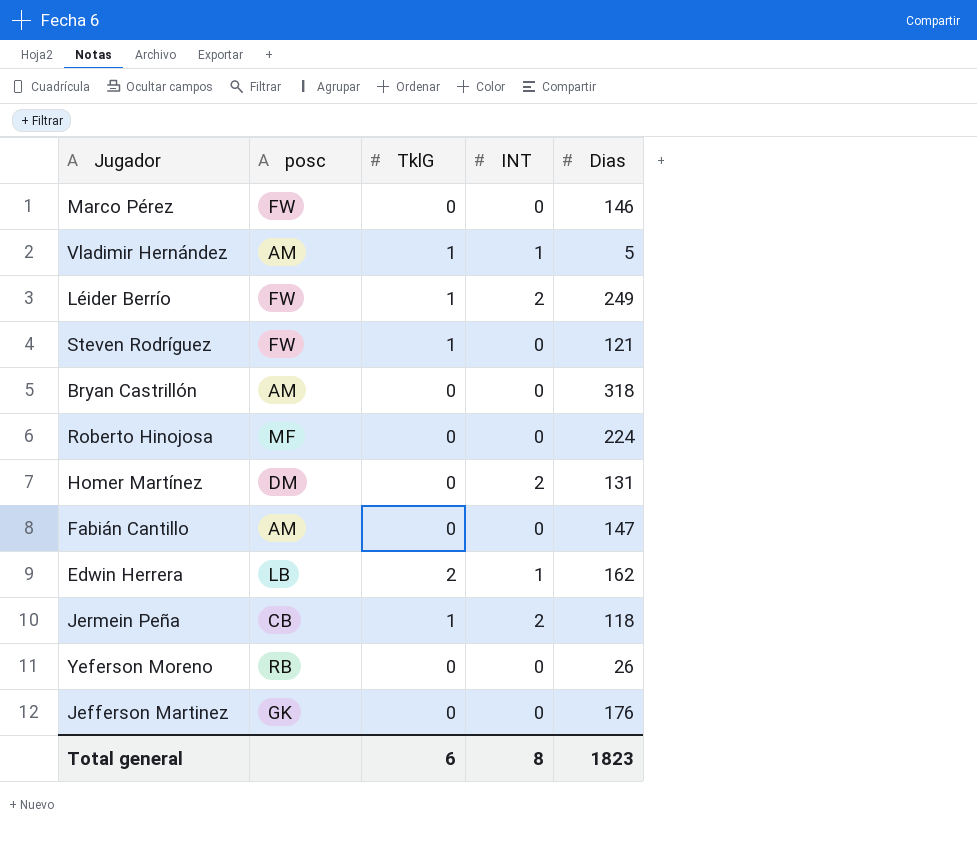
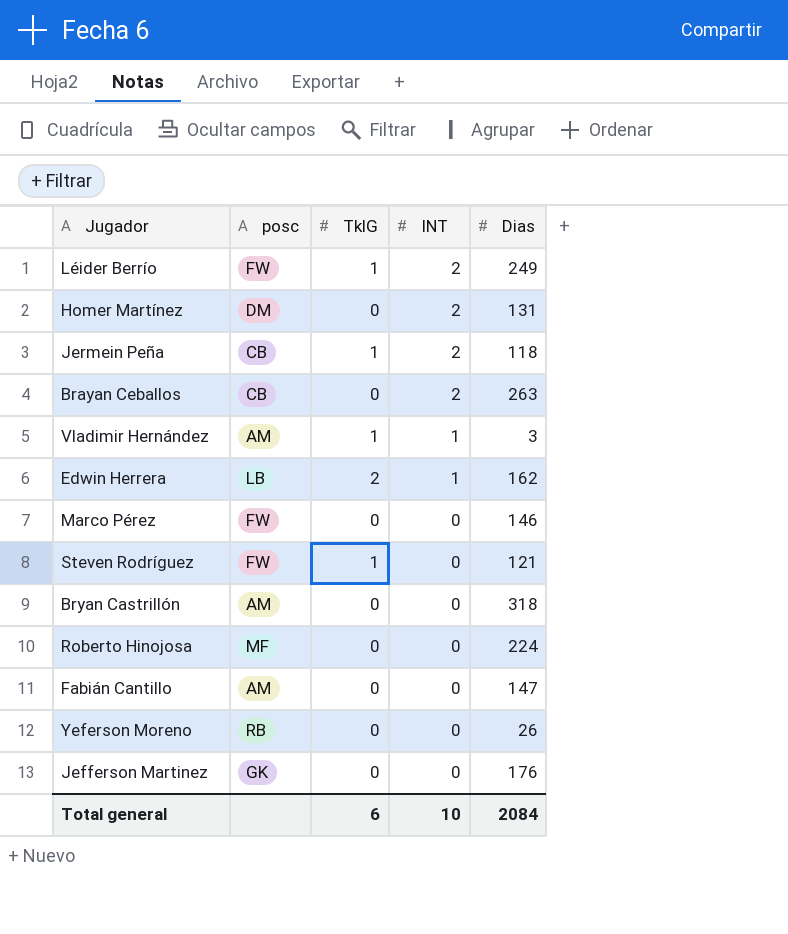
row order: none -> INT descending
row Brayan Ceballos: none -> CB | 0 | 2 | 263
Vladimir Hernández | Dias: 5 -> 3
Total general | INT: 8 -> 10
Total general | Dias: 1823 -> 2084

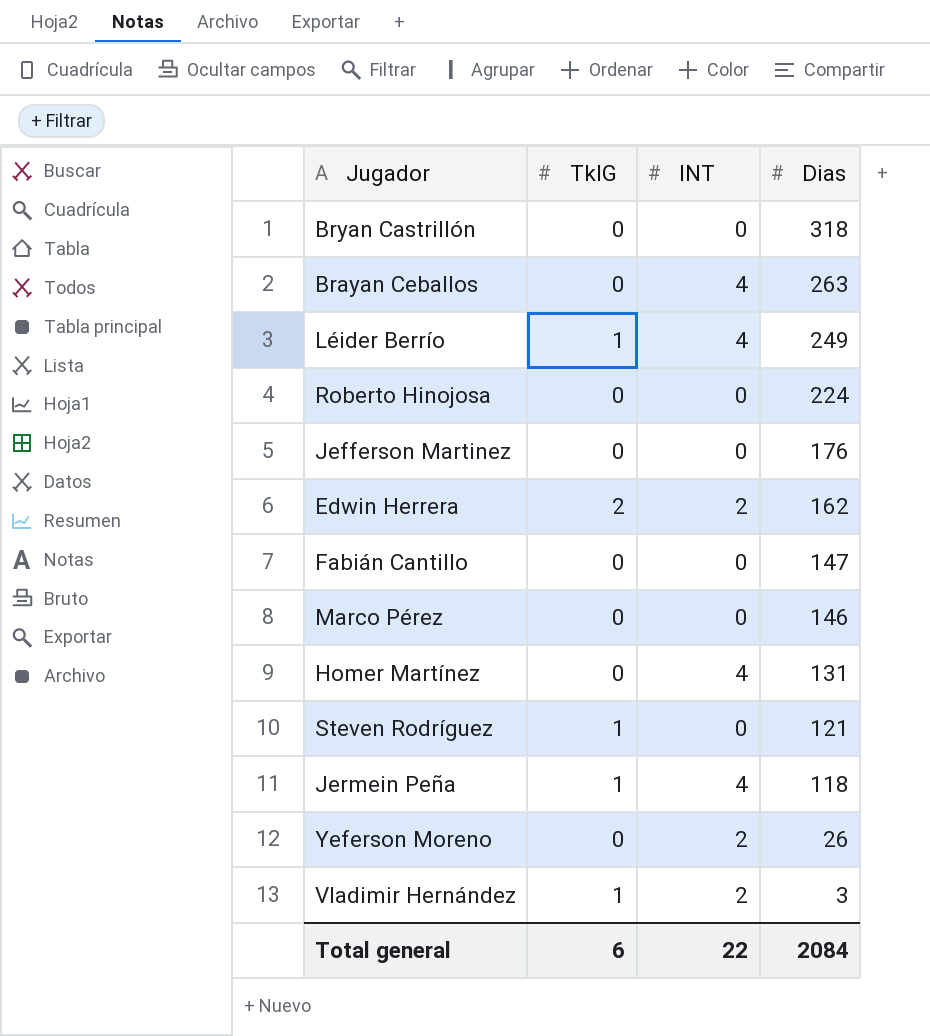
row order: INT descending -> Dias descending
column posc | position: 2 -> none
Brayan Ceballos | INT: 2 -> 4
Léider Berrío | INT: 2 -> 4
Edwin Herrera | INT: 1 -> 2
Homer Martínez | INT: 2 -> 4
Jermein Peña | INT: 2 -> 4
Yeferson Moreno | INT: 0 -> 2
Vladimir Hernández | INT: 1 -> 2
Total general | INT: 10 -> 22

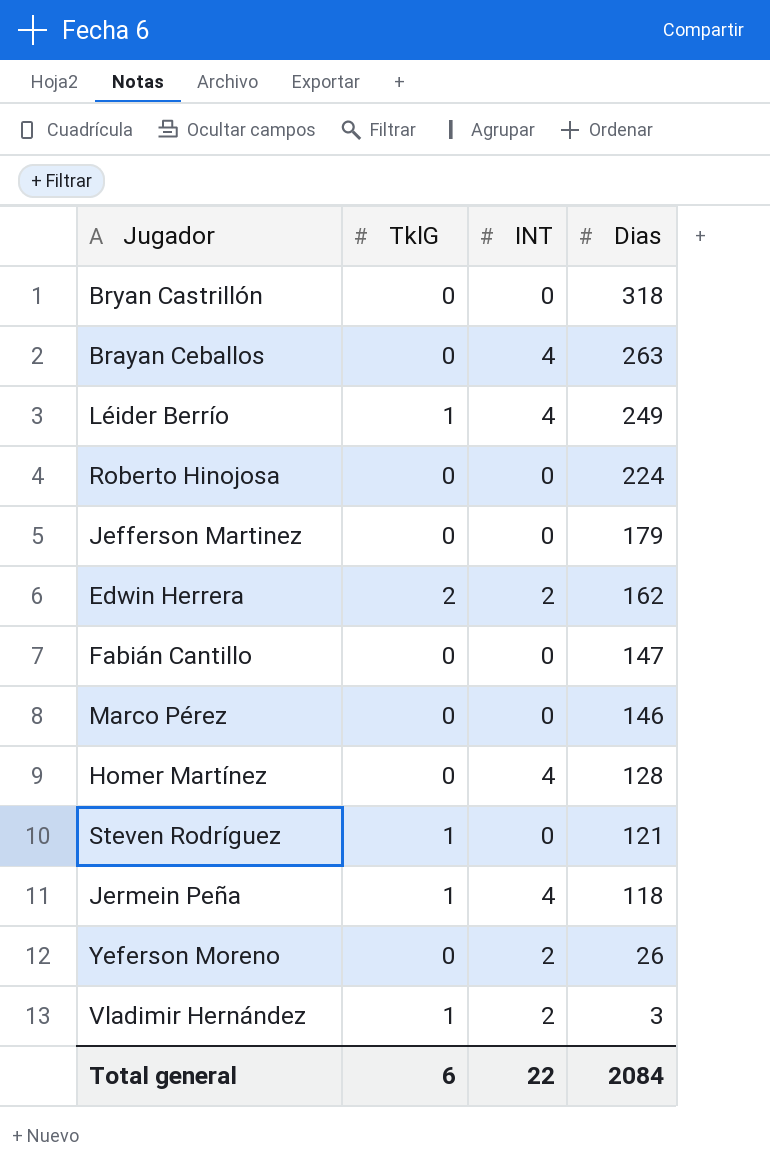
Jefferson Martinez | Dias: 176 -> 179
Homer Martínez | Dias: 131 -> 128

